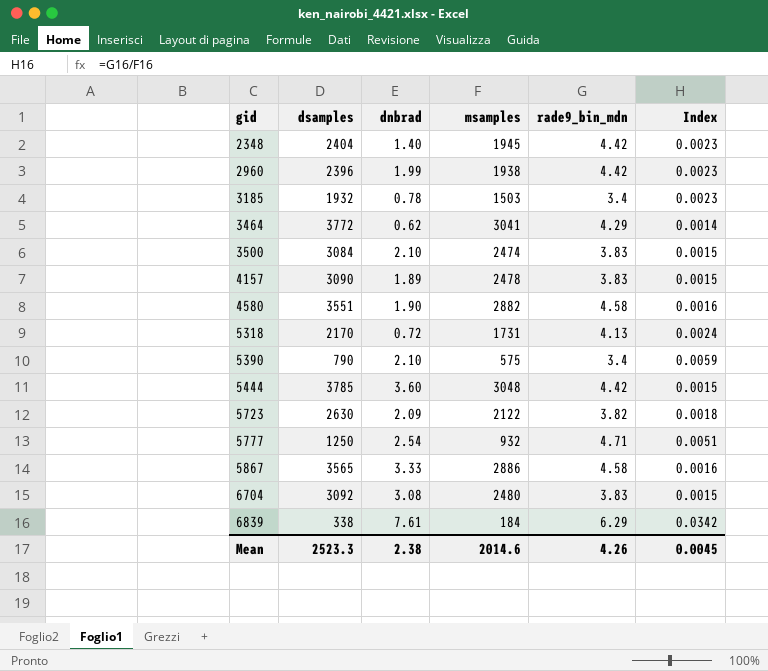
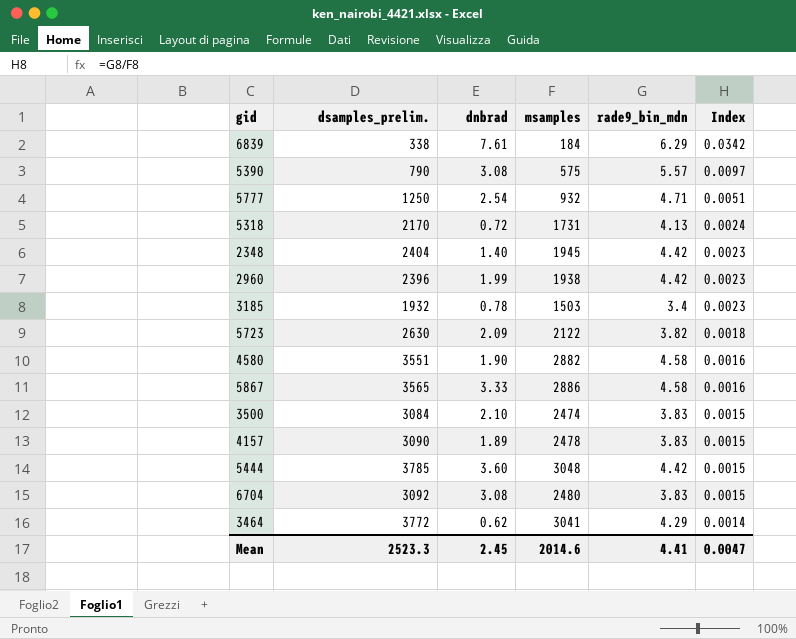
row order: gid ascending -> Index descending
column name: dsamples -> dsamples_prelim.
5390 | dnbrad: 2.10 -> 3.08
5390 | rade9_bin_mdn: 3.4 -> 5.57
5390 | Index: 0.0059 -> 0.0097
Mean | dnbrad: 2.38 -> 2.45
Mean | rade9_bin_mdn: 4.26 -> 4.41
Mean | Index: 0.0045 -> 0.0047

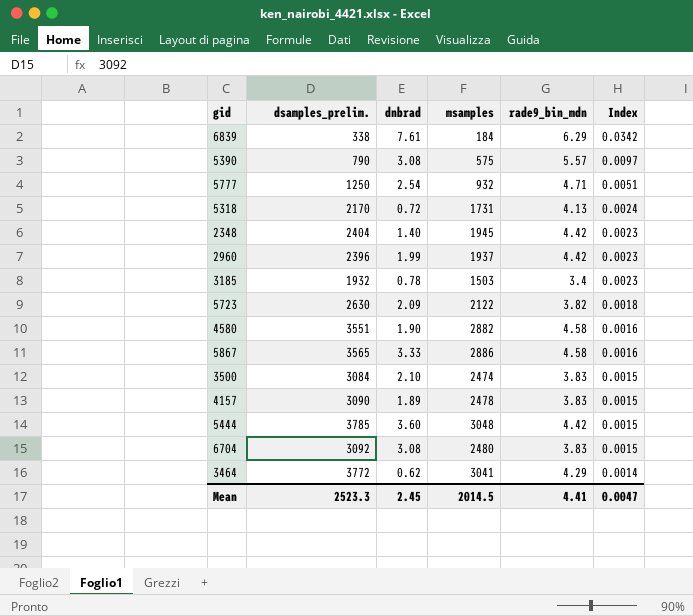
2960 | msamples: 1938 -> 1937
Mean | msamples: 2014.6 -> 2014.5

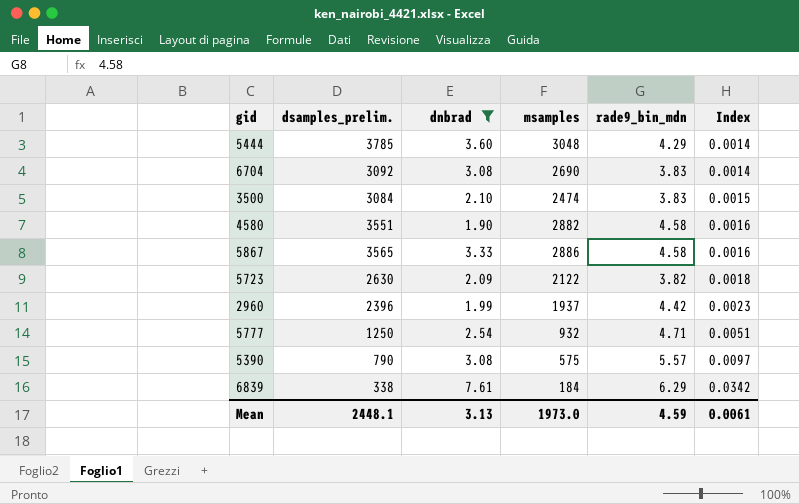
filter: none -> dnbrad >= 1.90
row order: Index descending -> Index ascending
5444 | rade9_bin_mdn: 4.42 -> 4.29
5444 | Index: 0.0015 -> 0.0014
6704 | msamples: 2480 -> 2690
6704 | Index: 0.0015 -> 0.0014
Mean | dsamples_prelim.: 2523.3 -> 2448.1
Mean | dnbrad: 2.45 -> 3.13
Mean | msamples: 2014.5 -> 1973.0
Mean | rade9_bin_mdn: 4.41 -> 4.59
Mean | Index: 0.0047 -> 0.0061

